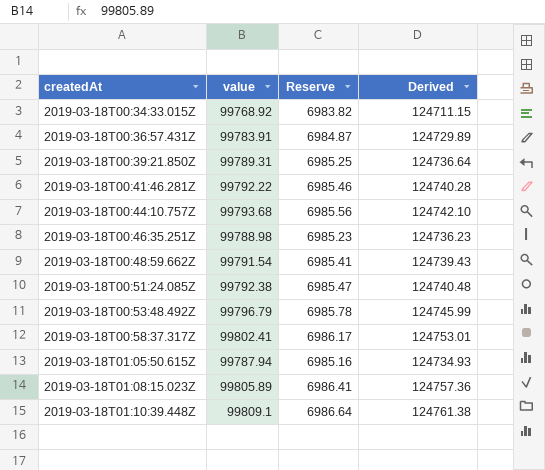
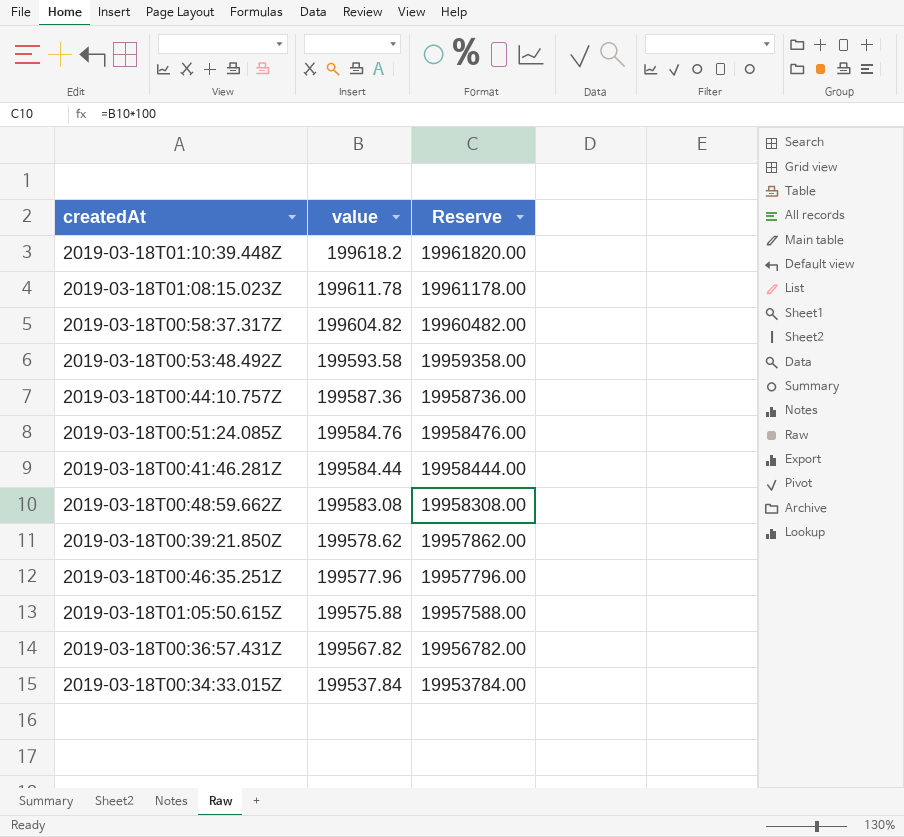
row order: createdAt ascending -> value descending
column Derived | formula: [value] * 1.25 -> none
column Reserve | formula: [value] * 0.07 -> [value] * 100
2019-03-18T01:10:39.448Z | value: 99809.1 -> 199618.2
2019-03-18T01:08:15.023Z | value: 99805.89 -> 199611.78
2019-03-18T00:58:37.317Z | value: 99802.41 -> 199604.82
2019-03-18T00:53:48.492Z | value: 99796.79 -> 199593.58
2019-03-18T00:44:10.757Z | value: 99793.68 -> 199587.36
2019-03-18T00:51:24.085Z | value: 99792.38 -> 199584.76
2019-03-18T00:41:46.281Z | value: 99792.22 -> 199584.44
2019-03-18T00:48:59.662Z | value: 99791.54 -> 199583.08
2019-03-18T00:39:21.850Z | value: 99789.31 -> 199578.62
2019-03-18T00:46:35.251Z | value: 99788.98 -> 199577.96
2019-03-18T01:05:50.615Z | value: 99787.94 -> 199575.88
2019-03-18T00:36:57.431Z | value: 99783.91 -> 199567.82
2019-03-18T00:34:33.015Z | value: 99768.92 -> 199537.84

